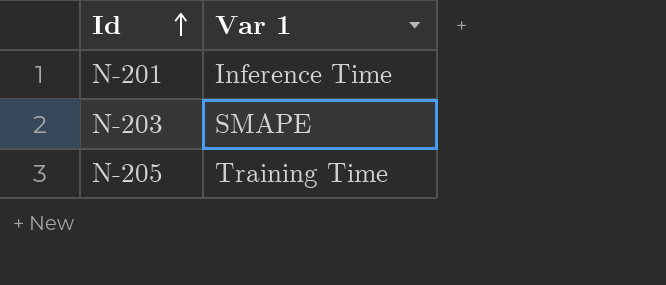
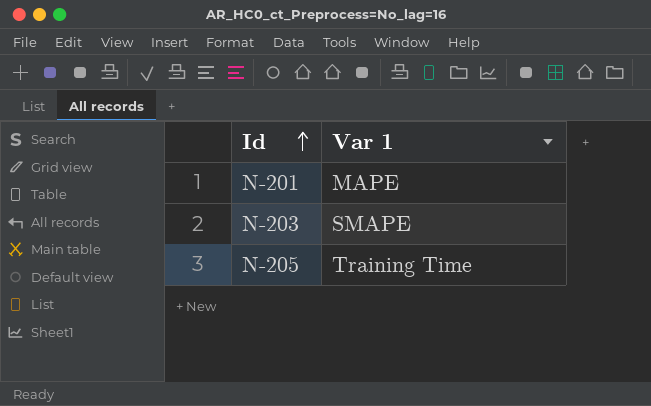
N-201 | Var 1: Inference Time -> MAPE

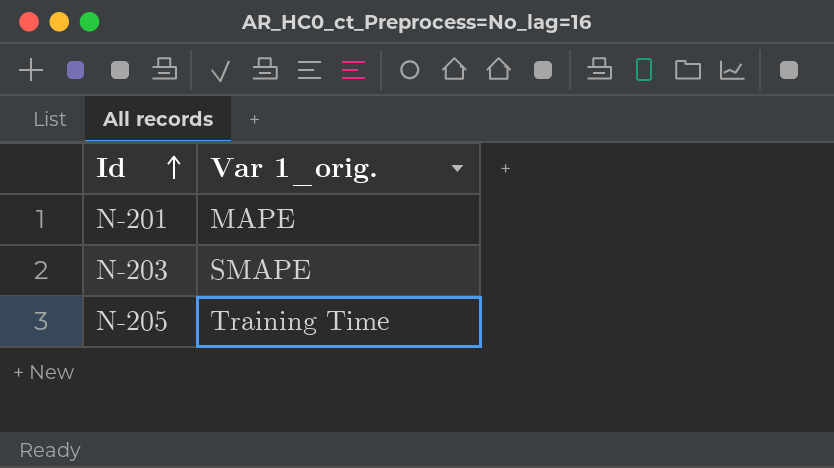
column name: Var 1 -> Var 1_orig.

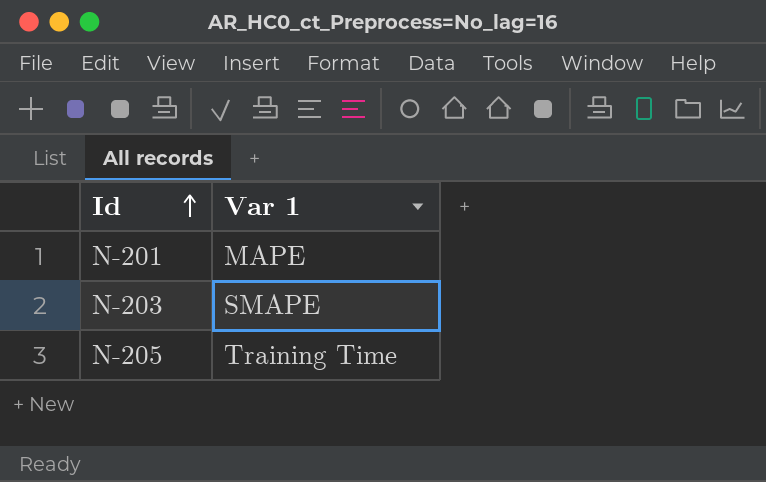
column name: Var 1_orig. -> Var 1

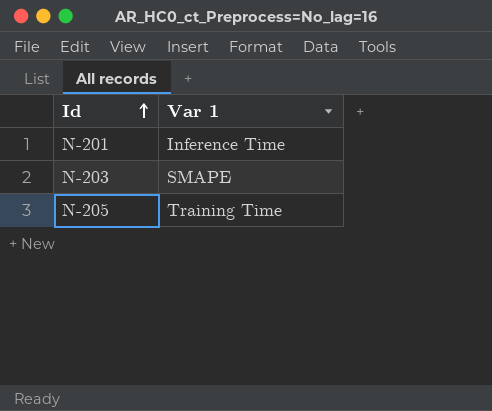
N-201 | Var 1: MAPE -> Inference Time

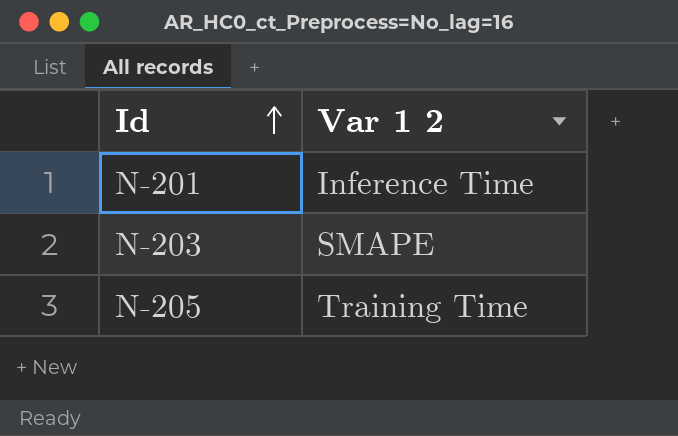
column name: Var 1 -> Var 1 2

